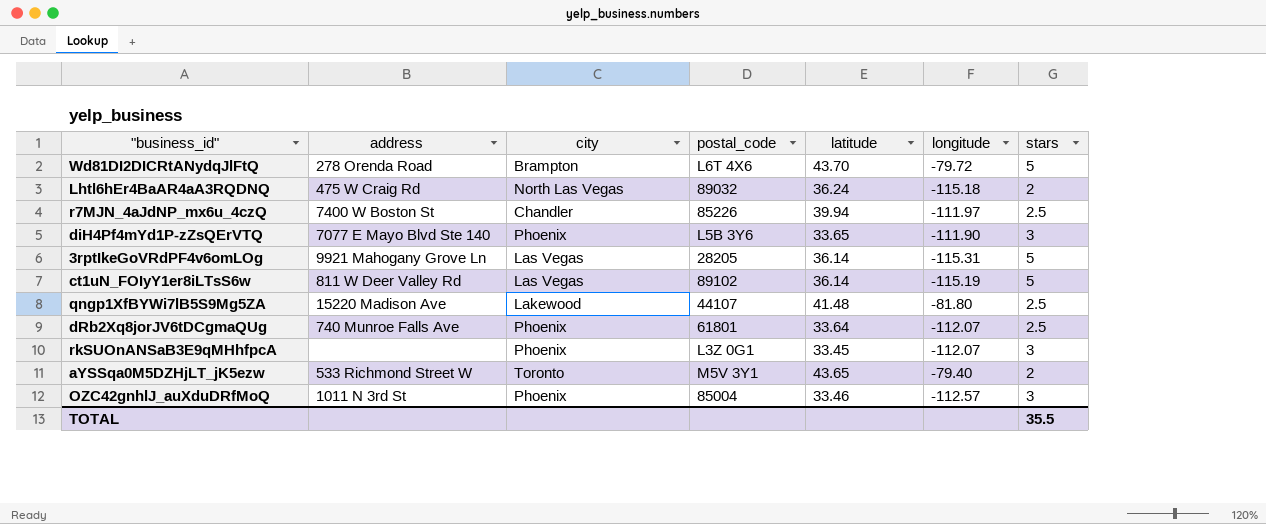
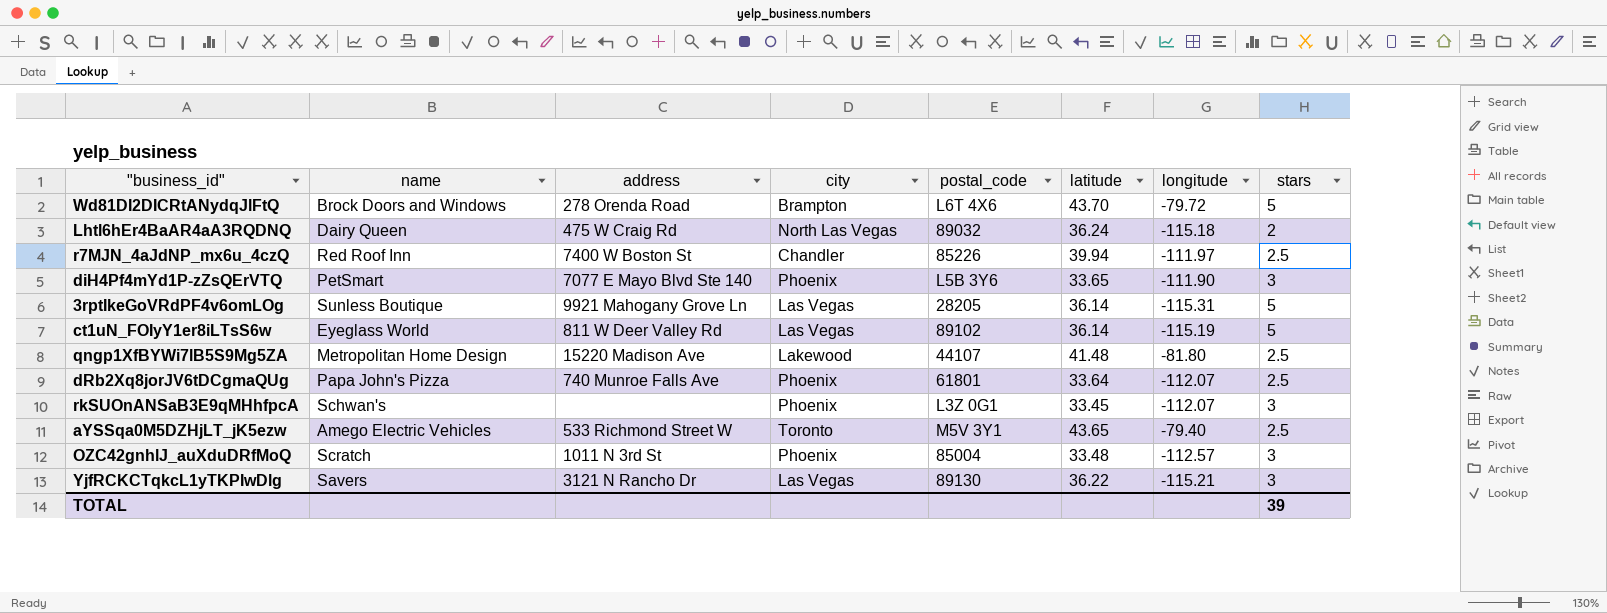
column name | position: none -> 2
aYSSqa0M5DZHjLT_jK5ezw | stars: 2 -> 2.5
OZC42gnhlJ_auXduDRfMoQ | latitude: 33.46 -> 33.48
row YjfRCKCTqkcL1yTKPIwDlg: none -> Savers | 3121 N Rancho Dr | Las Vegas | 89130 | 36.22 | -115.21 | 3
TOTAL | stars: 35.5 -> 39

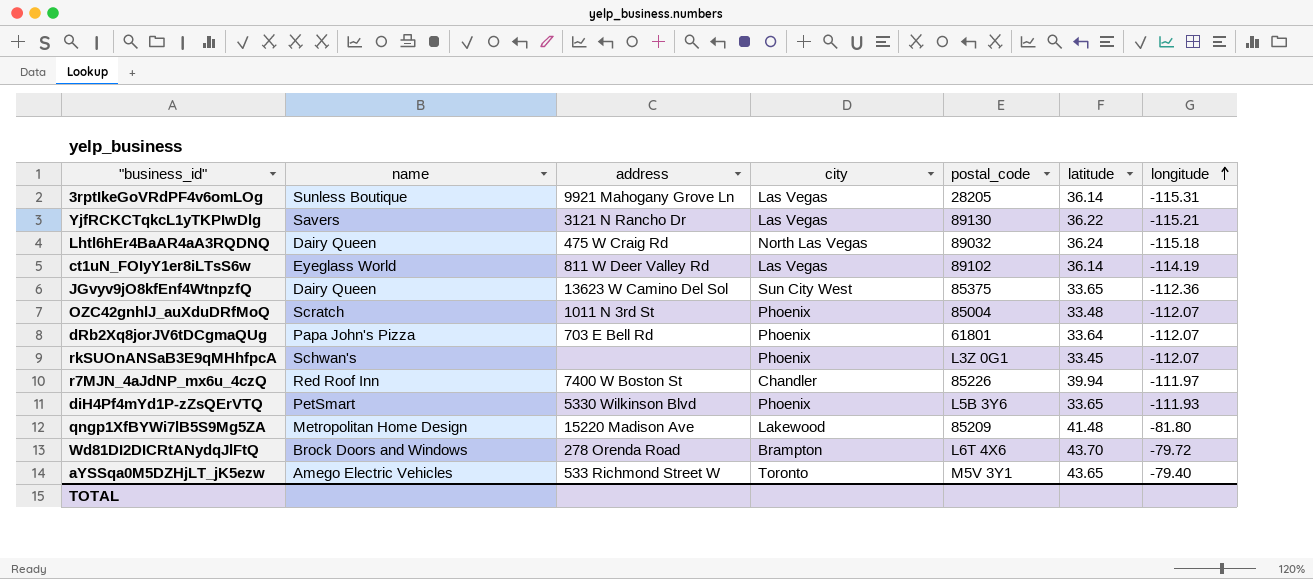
row order: none -> longitude ascending
column stars | position: 8 -> none
ct1uN_FOIyY1er8iLTsS6w | longitude: -115.19 -> -114.19
row JGvyv9jO8kfEnf4WtnpzfQ: none -> Dairy Queen | 13623 W Camino Del Sol | Sun City West | 85375 | 33.65 | -112.36
OZC42gnhlJ_auXduDRfMoQ | longitude: -112.57 -> -112.07
dRb2Xq8jorJV6tDCgmaQUg | address: 740 Munroe Falls Ave -> 703 E Bell Rd
diH4Pf4mYd1P-zZsQErVTQ | address: 7077 E Mayo Blvd Ste 140 -> 5330 Wilkinson Blvd
diH4Pf4mYd1P-zZsQErVTQ | longitude: -111.90 -> -111.93
qngp1XfBYWi7lB5S9Mg5ZA | postal_code: 44107 -> 85209

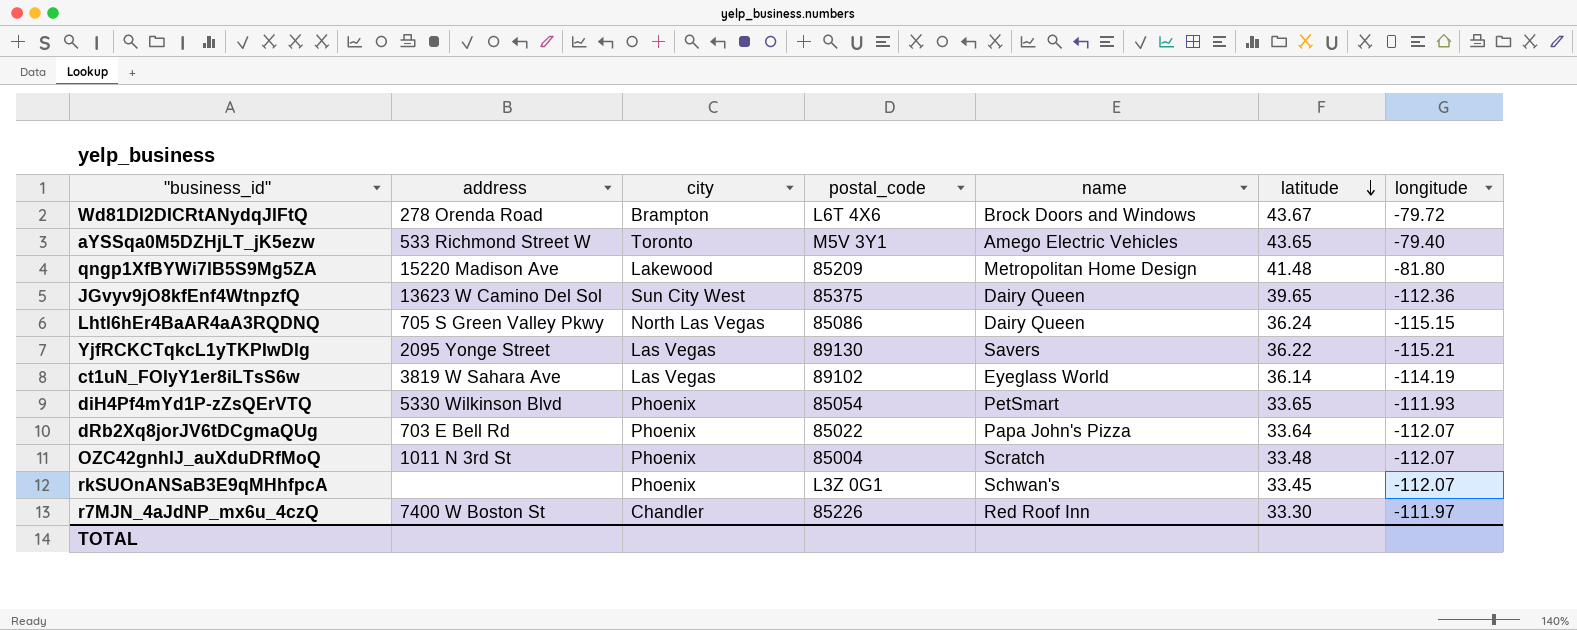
row order: longitude ascending -> latitude descending
column name | position: 2 -> 5
row 3rptIkeGoVRdPF4v6omLOg: Sunless Boutique | 9921 Mahogany Grove Ln | Las Vegas | 28205 | 36.14 | -115.31 -> none
Wd81DI2DICRtANydqJlFtQ | latitude: 43.70 -> 43.67
JGvyv9jO8kfEnf4WtnpzfQ | latitude: 33.65 -> 39.65
Lhtl6hEr4BaAR4aA3RQDNQ | address: 475 W Craig Rd -> 705 S Green Valley Pkwy
Lhtl6hEr4BaAR4aA3RQDNQ | postal_code: 89032 -> 85086
Lhtl6hEr4BaAR4aA3RQDNQ | longitude: -115.18 -> -115.15
YjfRCKCTqkcL1yTKPIwDlg | address: 3121 N Rancho Dr -> 2095 Yonge Street
ct1uN_FOIyY1er8iLTsS6w | address: 811 W Deer Valley Rd -> 3819 W Sahara Ave
diH4Pf4mYd1P-zZsQErVTQ | postal_code: L5B 3Y6 -> 85054
dRb2Xq8jorJV6tDCgmaQUg | postal_code: 61801 -> 85022
r7MJN_4aJdNP_mx6u_4czQ | latitude: 39.94 -> 33.30

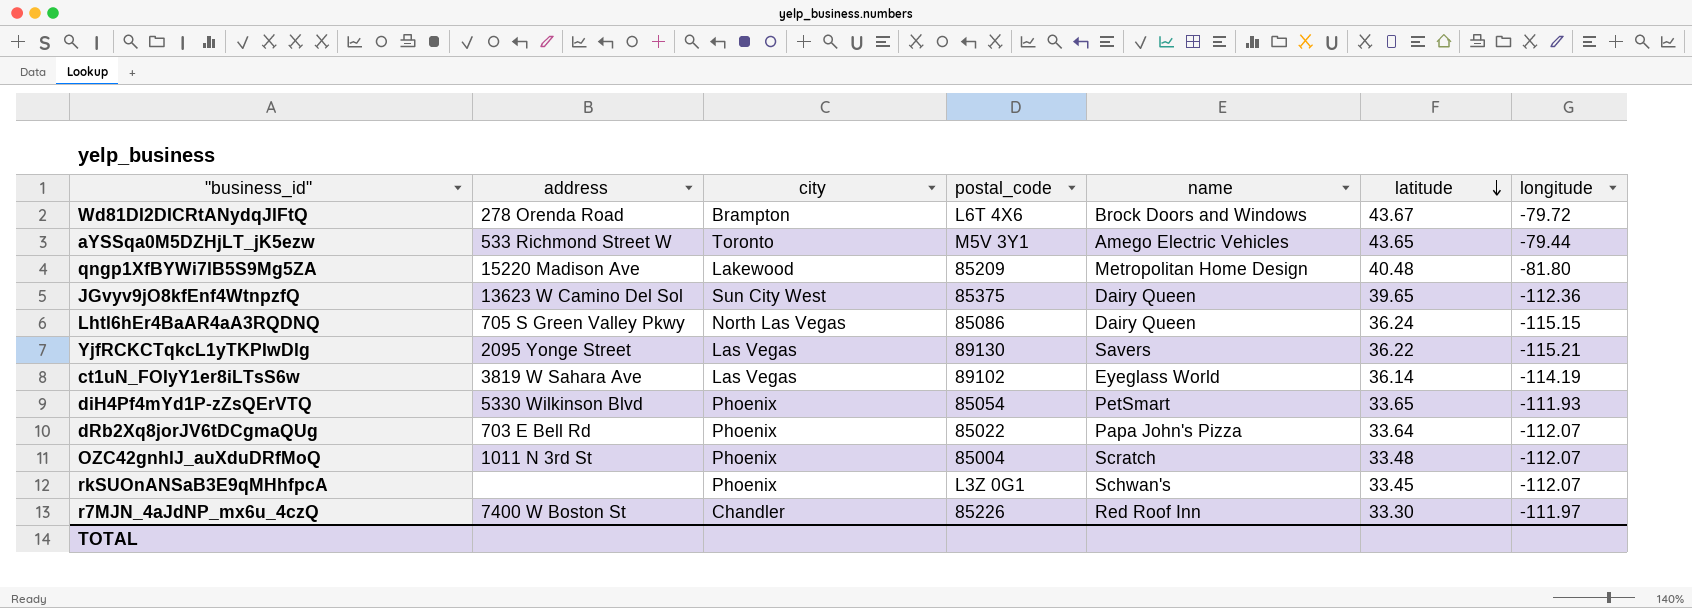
aYSSqa0M5DZHjLT_jK5ezw | longitude: -79.40 -> -79.44
qngp1XfBYWi7lB5S9Mg5ZA | latitude: 41.48 -> 40.48

